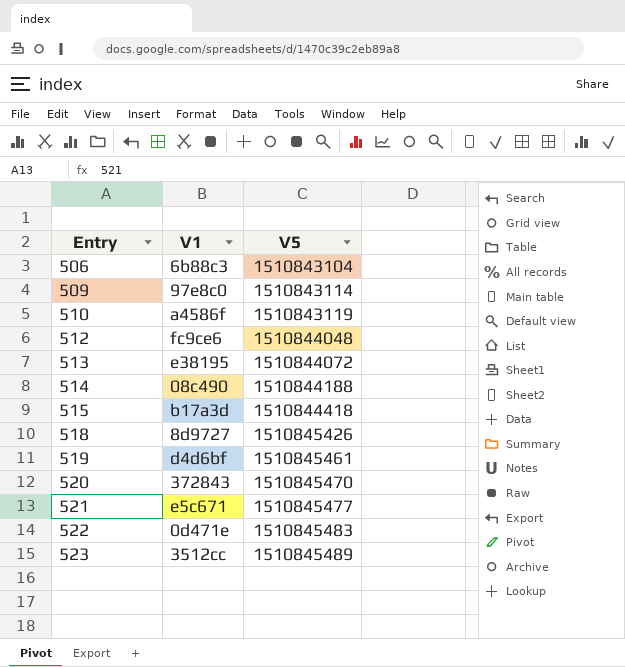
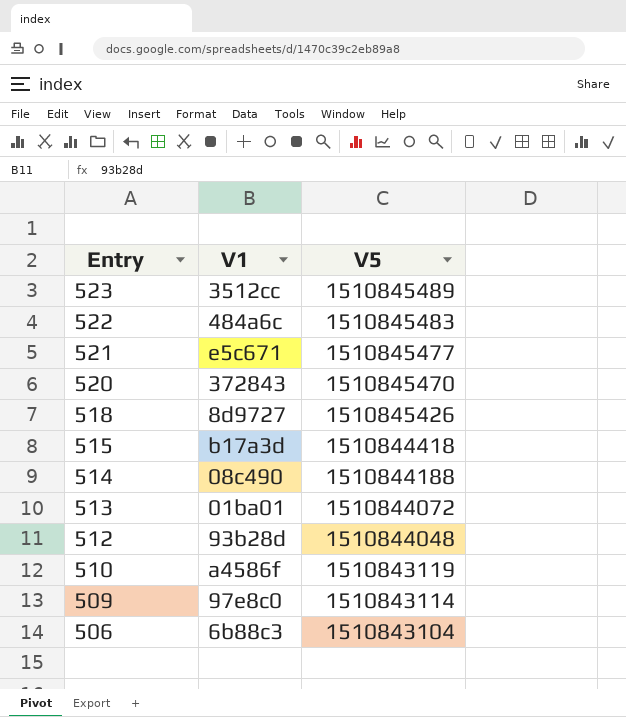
row order: Entry ascending -> Entry descending
row 519: d4d6bf | 1510845461 -> none
522 | V1: 0d471e -> 484a6c
513 | V1: e38195 -> 01ba01
512 | V1: fc9ce6 -> 93b28d

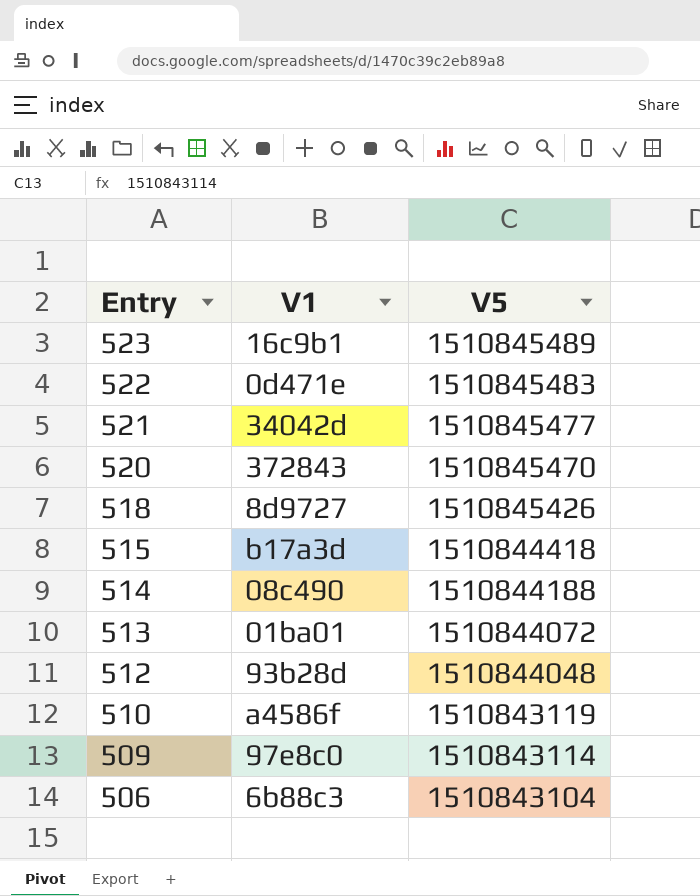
523 | V1: 3512cc -> 16c9b1
522 | V1: 484a6c -> 0d471e
521 | V1: e5c671 -> 34042d

